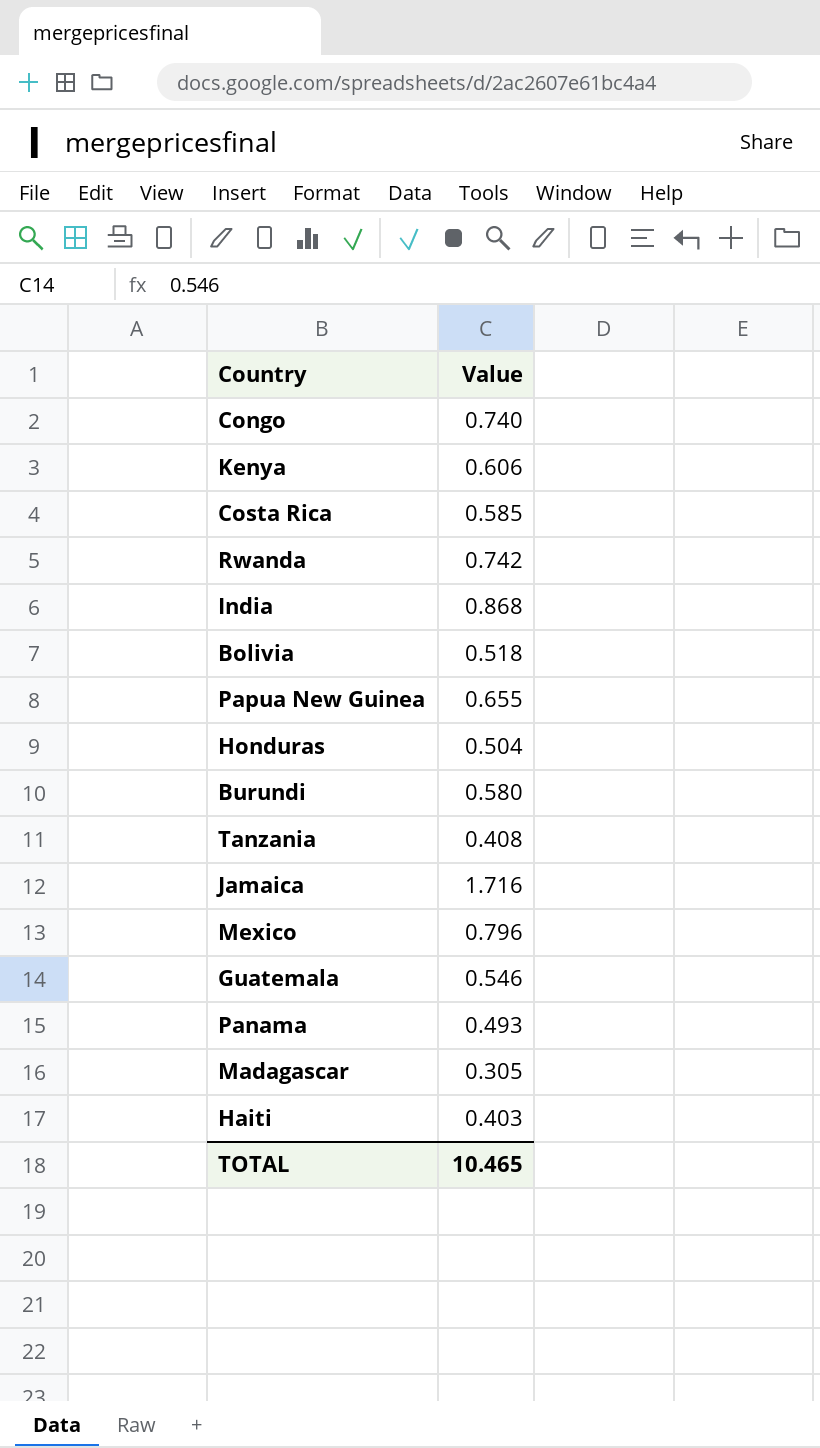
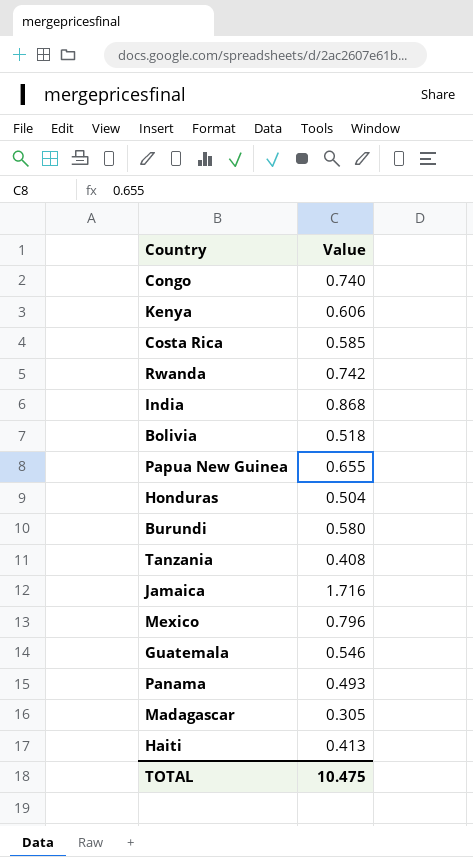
Haiti | Value: 0.403 -> 0.413
TOTAL | Value: 10.465 -> 10.475

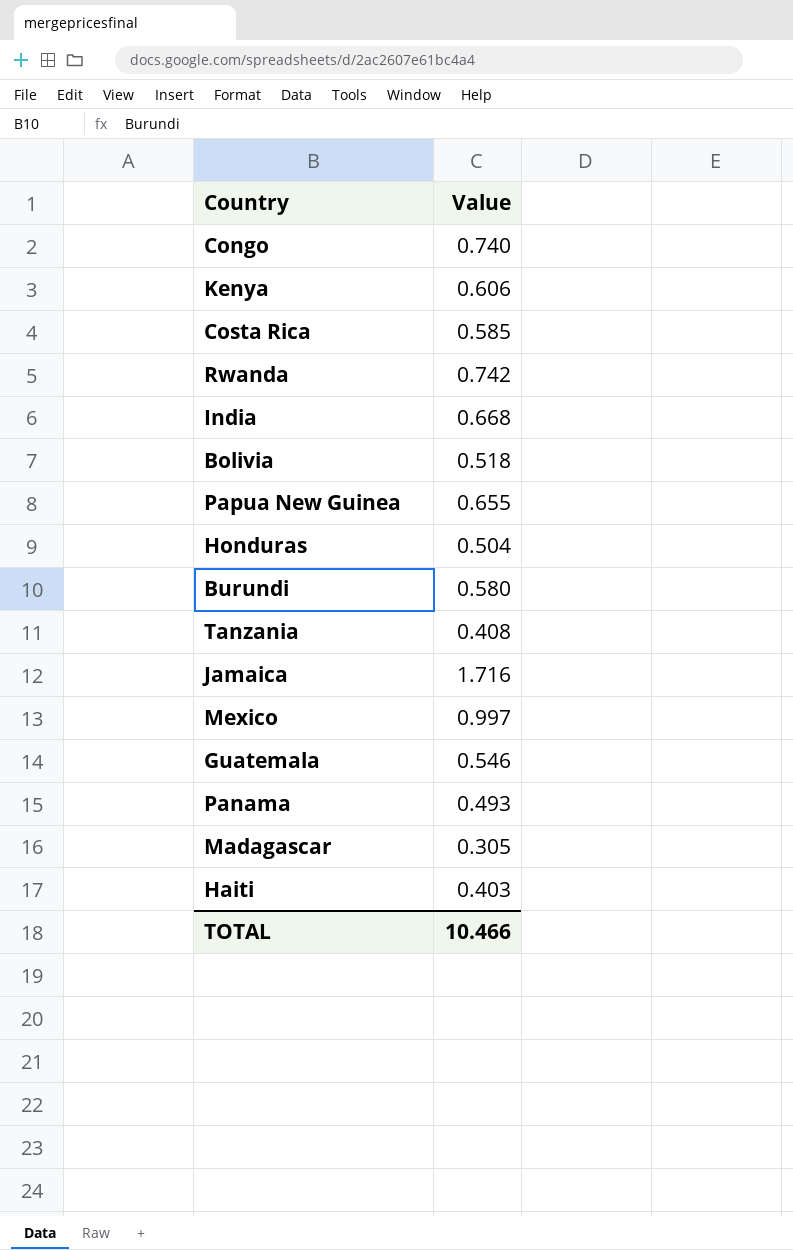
India | Value: 0.868 -> 0.668
Mexico | Value: 0.796 -> 0.997
Haiti | Value: 0.413 -> 0.403
TOTAL | Value: 10.475 -> 10.466

